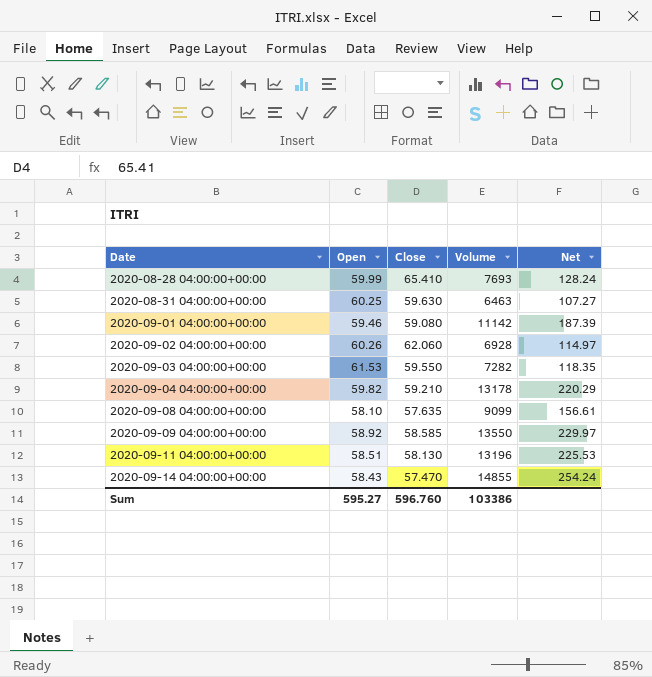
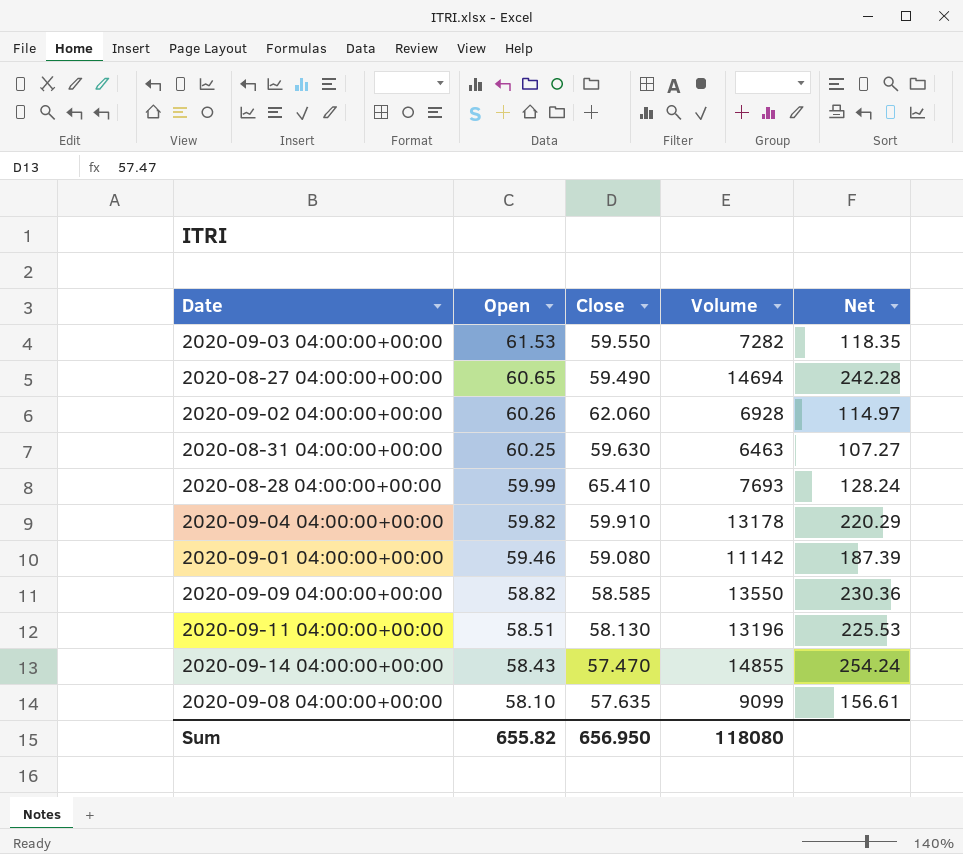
row order: Date ascending -> Open descending
row 2020-08-27 04:00:00+00:00: none -> 60.65 | 59.490 | 14694 | 242.28
2020-09-04 04:00:00+00:00 | Close: 59.210 -> 59.910
2020-09-09 04:00:00+00:00 | Open: 58.92 -> 58.82
2020-09-09 04:00:00+00:00 | Net: 229.97 -> 230.36
Sum | Open: 595.27 -> 655.82
Sum | Close: 596.760 -> 656.950
Sum | Volume: 103386 -> 118080

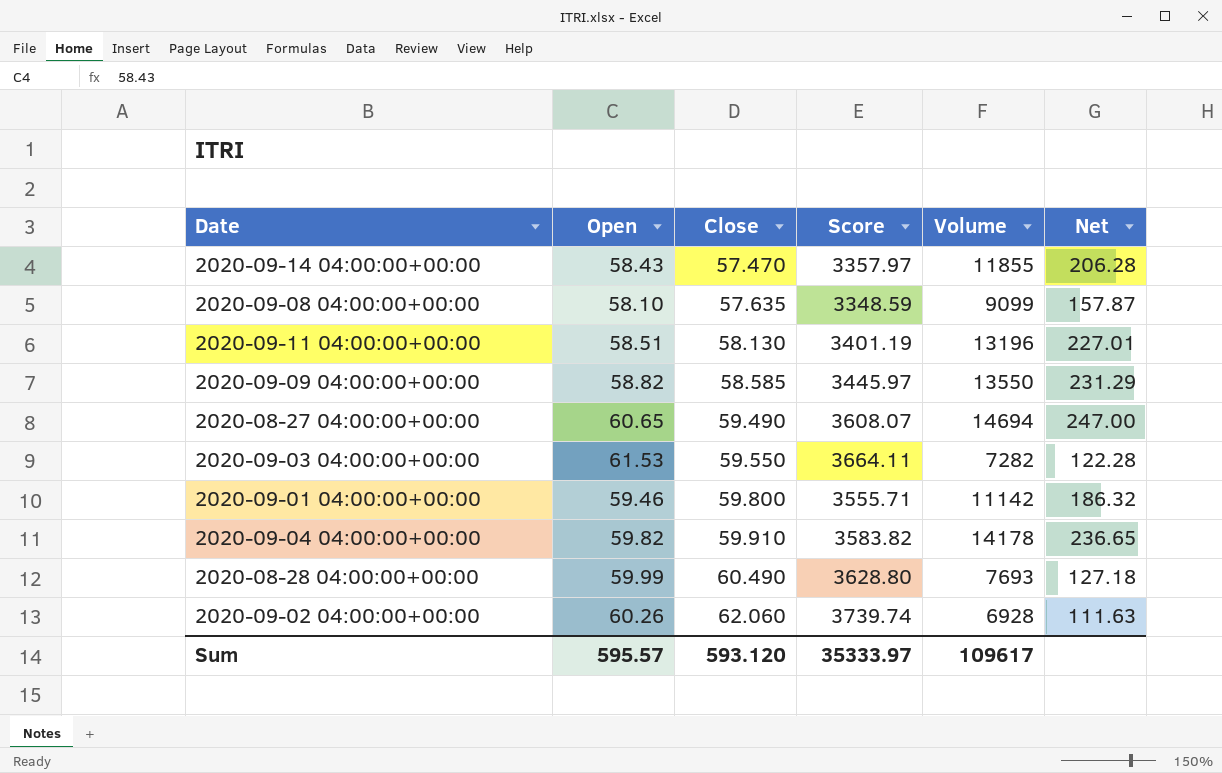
row order: Open descending -> Close ascending
column Score | formula: none -> [Open] * [Close]
column Net | formula: [Volume] / [Open] -> [Volume] / [Close]
row 2020-08-31 04:00:00+00:00: 60.25 | 59.630 | 6463 | 107.27 -> none
2020-09-14 04:00:00+00:00 | Volume: 14855 -> 11855
2020-09-01 04:00:00+00:00 | Close: 59.080 -> 59.800
2020-09-04 04:00:00+00:00 | Volume: 13178 -> 14178
2020-08-28 04:00:00+00:00 | Close: 65.410 -> 60.490
Sum | Open: 655.82 -> 595.57
Sum | Close: 656.950 -> 593.120
Sum | Volume: 118080 -> 109617

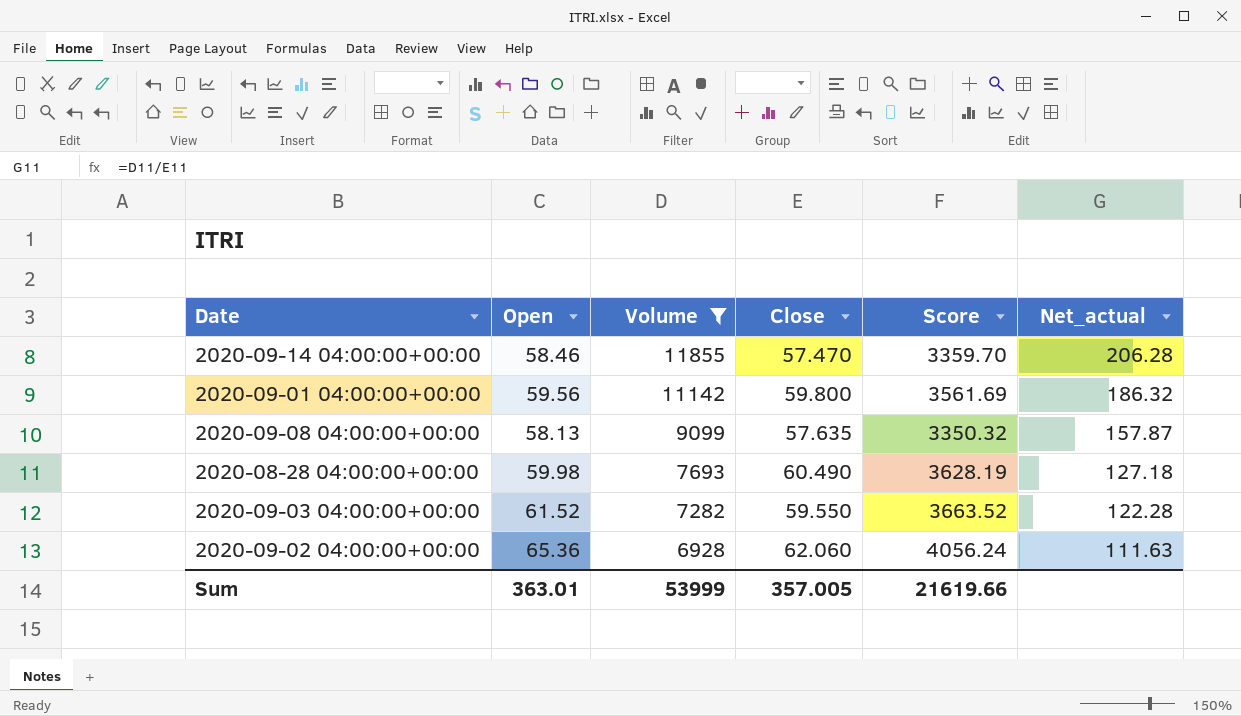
filter: none -> Volume <= 11855
row order: Close ascending -> Volume descending
column Volume | position: 5 -> 3
column name: Net -> Net_actual
2020-09-14 04:00:00+00:00 | Open: 58.43 -> 58.46
2020-09-14 04:00:00+00:00 | Score: 3357.97 -> 3359.70
2020-09-01 04:00:00+00:00 | Open: 59.46 -> 59.56
2020-09-01 04:00:00+00:00 | Score: 3555.71 -> 3561.69
2020-09-08 04:00:00+00:00 | Open: 58.10 -> 58.13
2020-09-08 04:00:00+00:00 | Score: 3348.59 -> 3350.32
2020-08-28 04:00:00+00:00 | Open: 59.99 -> 59.98
2020-08-28 04:00:00+00:00 | Score: 3628.80 -> 3628.19
2020-09-03 04:00:00+00:00 | Open: 61.53 -> 61.52
2020-09-03 04:00:00+00:00 | Score: 3664.11 -> 3663.52
2020-09-02 04:00:00+00:00 | Open: 60.26 -> 65.36
2020-09-02 04:00:00+00:00 | Score: 3739.74 -> 4056.24
Sum | Open: 595.57 -> 363.01
Sum | Volume: 109617 -> 53999
Sum | Close: 593.120 -> 357.005
Sum | Score: 35333.97 -> 21619.66

